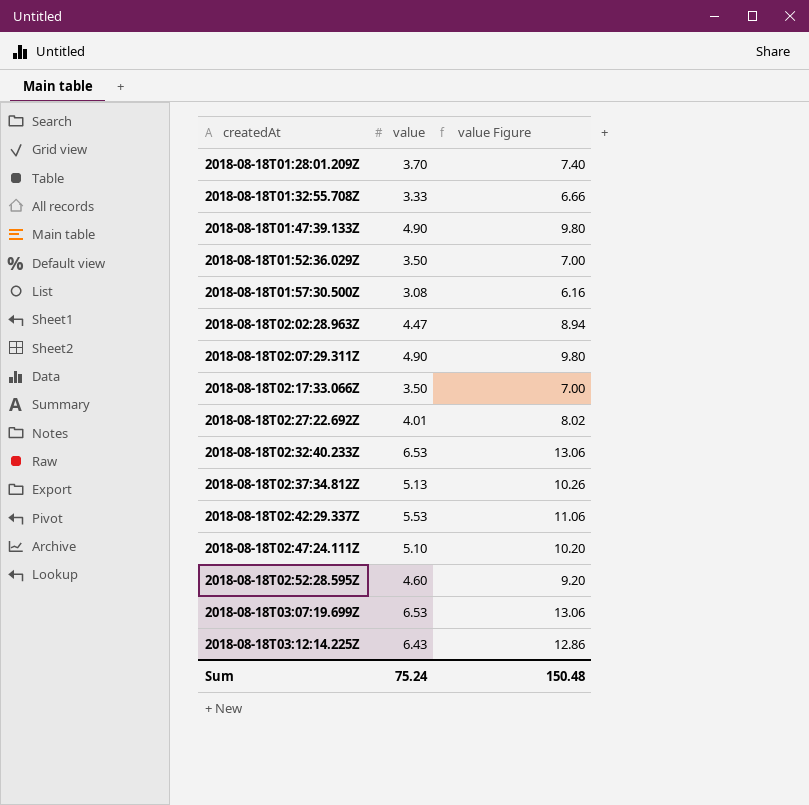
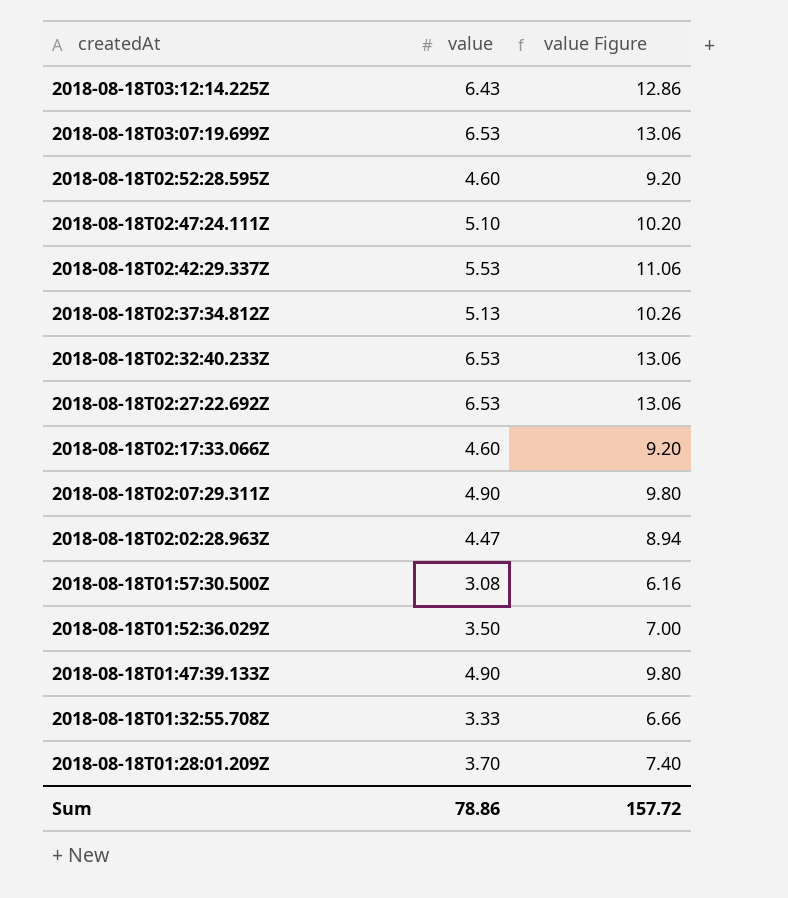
row order: createdAt ascending -> createdAt descending
2018-08-18T02:27:22.692Z | value: 4.01 -> 6.53
2018-08-18T02:27:22.692Z | value Figure: 8.02 -> 13.06
2018-08-18T02:17:33.066Z | value: 3.50 -> 4.60
2018-08-18T02:17:33.066Z | value Figure: 7.00 -> 9.20
Sum | value: 75.24 -> 78.86
Sum | value Figure: 150.48 -> 157.72

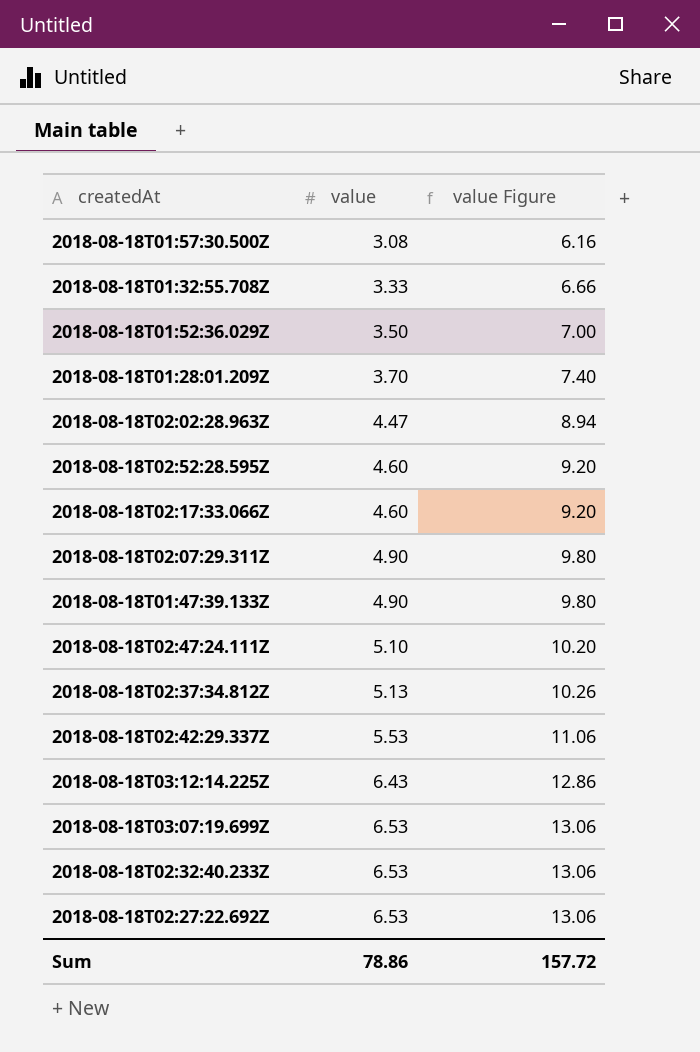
row order: createdAt descending -> value ascending

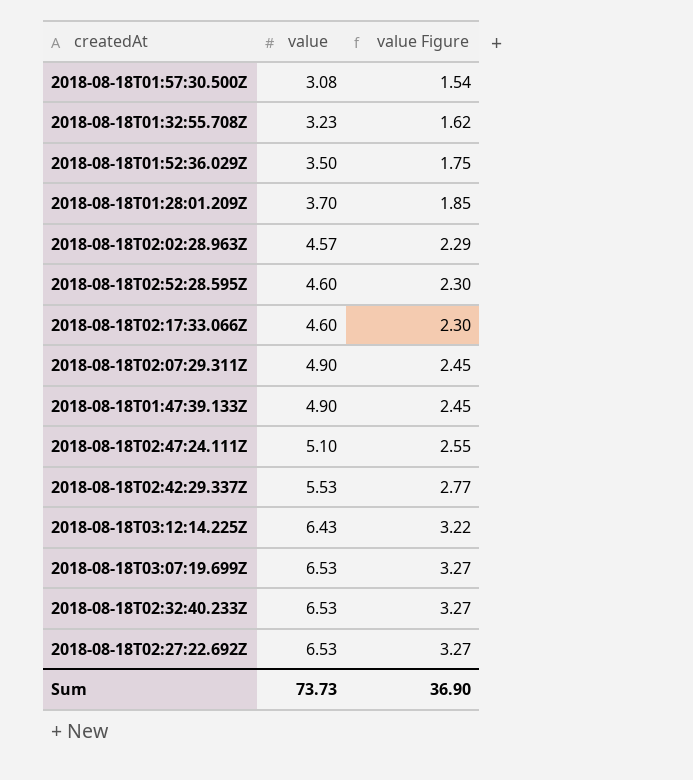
column value Figure | formula: [value] * 2 -> [value] * 0.5
row 2018-08-18T02:37:34.812Z: 5.13 | 10.26 -> none
2018-08-18T01:32:55.708Z | value: 3.33 -> 3.23
2018-08-18T02:02:28.963Z | value: 4.47 -> 4.57
Sum | value: 78.86 -> 73.73
Sum | value Figure: 157.72 -> 36.90

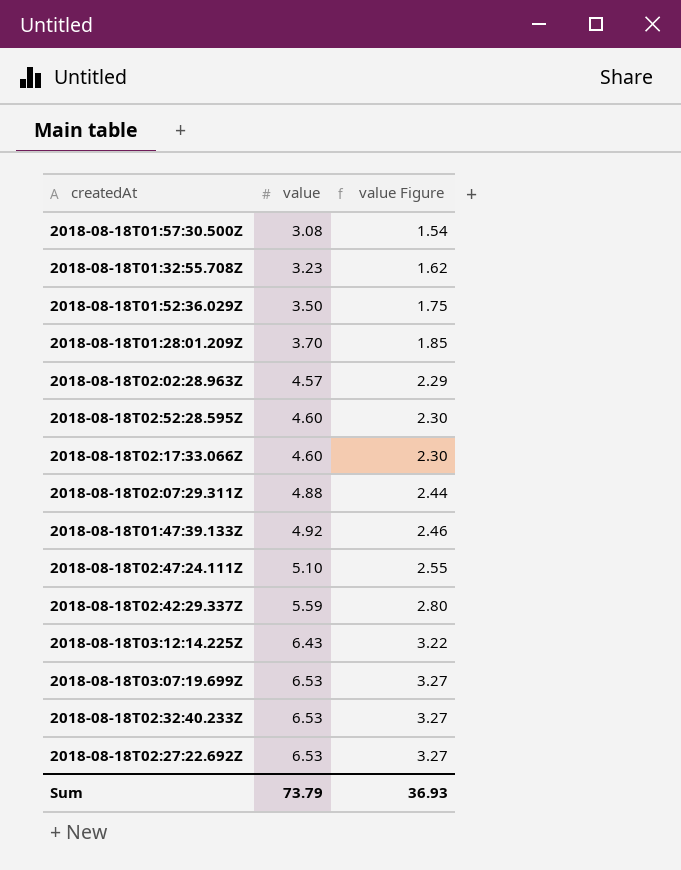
2018-08-18T02:07:29.311Z | value: 4.90 -> 4.88
2018-08-18T02:07:29.311Z | value Figure: 2.45 -> 2.44
2018-08-18T01:47:39.133Z | value: 4.90 -> 4.92
2018-08-18T01:47:39.133Z | value Figure: 2.45 -> 2.46
2018-08-18T02:42:29.337Z | value: 5.53 -> 5.59
2018-08-18T02:42:29.337Z | value Figure: 2.77 -> 2.80
Sum | value: 73.73 -> 73.79
Sum | value Figure: 36.90 -> 36.93

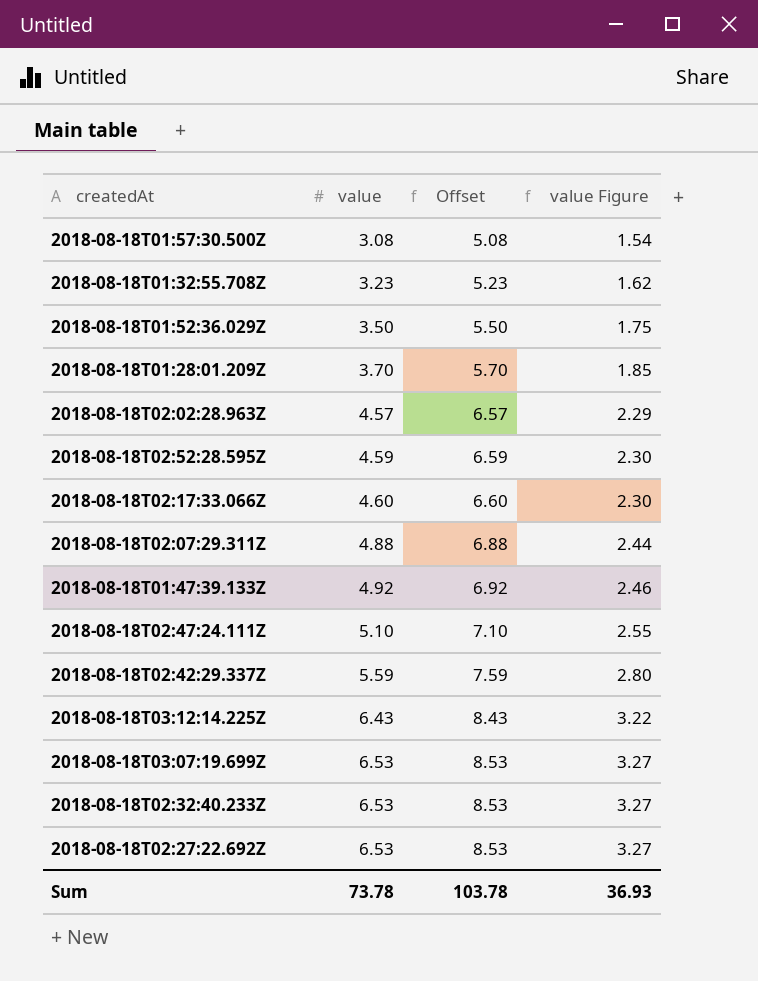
column Offset | formula: none -> [value] + 2
2018-08-18T02:52:28.595Z | value: 4.60 -> 4.59
Sum | value: 73.79 -> 73.78

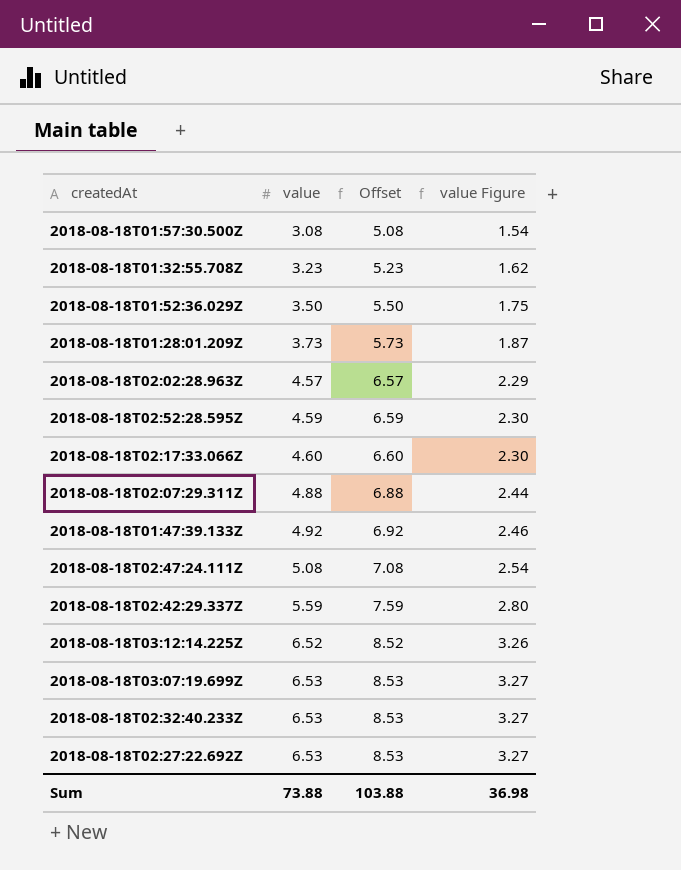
2018-08-18T01:28:01.209Z | value: 3.70 -> 3.73
2018-08-18T01:28:01.209Z | Offset: 5.70 -> 5.73
2018-08-18T01:28:01.209Z | value Figure: 1.85 -> 1.87
2018-08-18T02:47:24.111Z | value: 5.10 -> 5.08
2018-08-18T02:47:24.111Z | Offset: 7.10 -> 7.08
2018-08-18T02:47:24.111Z | value Figure: 2.55 -> 2.54
2018-08-18T03:12:14.225Z | value: 6.43 -> 6.52
2018-08-18T03:12:14.225Z | Offset: 8.43 -> 8.52
2018-08-18T03:12:14.225Z | value Figure: 3.22 -> 3.26
Sum | value: 73.78 -> 73.88
Sum | Offset: 103.78 -> 103.88
Sum | value Figure: 36.93 -> 36.98

